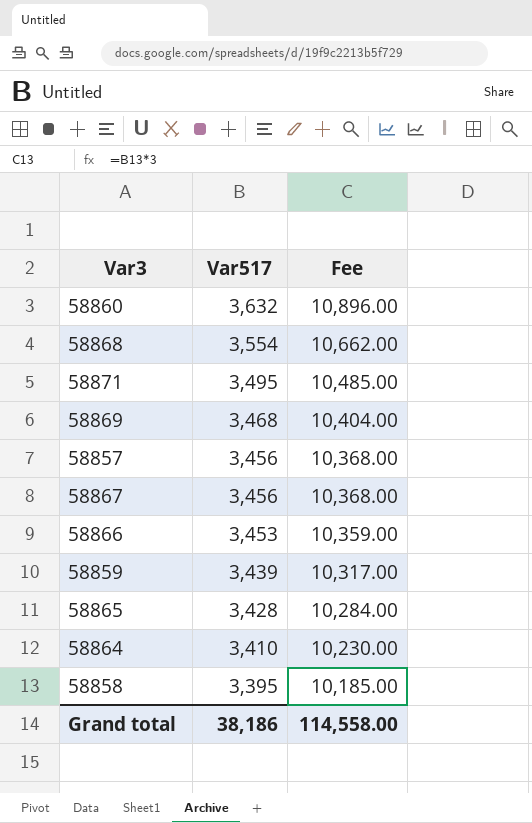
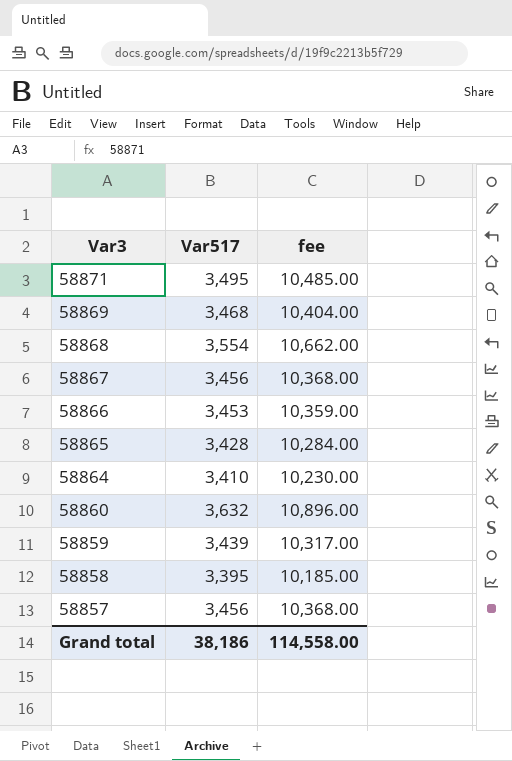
row order: Var517 descending -> Var3 descending
column name: Fee -> fee

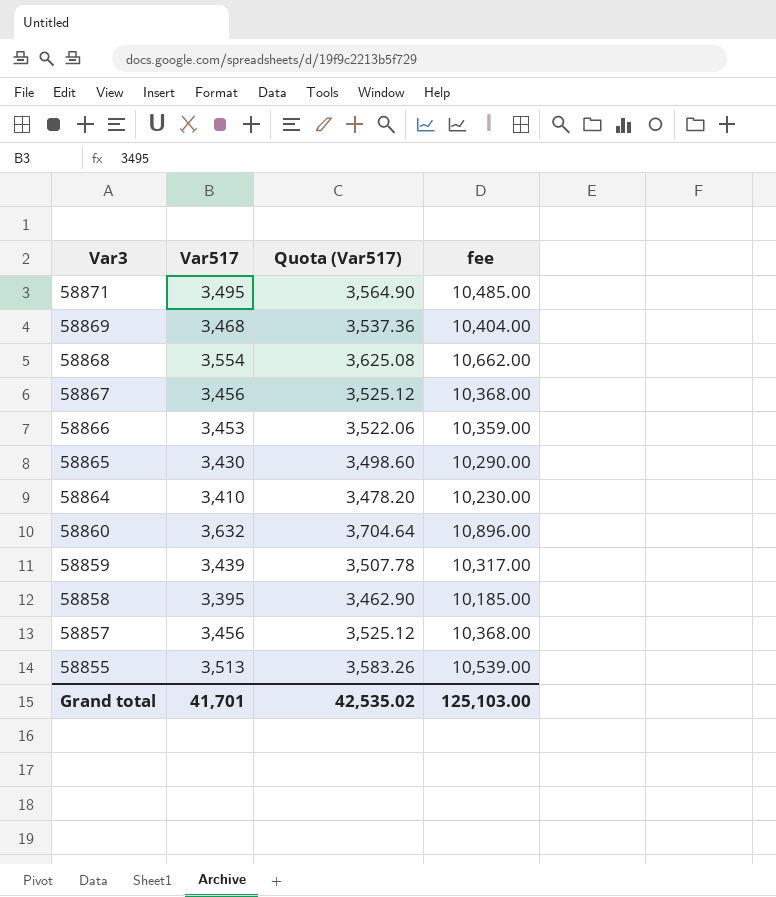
column Quota (Var517) | formula: none -> [Var517] * 1.02
58865 | Var517: 3,428 -> 3,430
58865 | fee: 10,284.00 -> 10,290.00
row 58855: none -> 3,513 | 3,583.26 | 10,539.00
Grand total | Var517: 38,186 -> 41,701
Grand total | fee: 114,558.00 -> 125,103.00

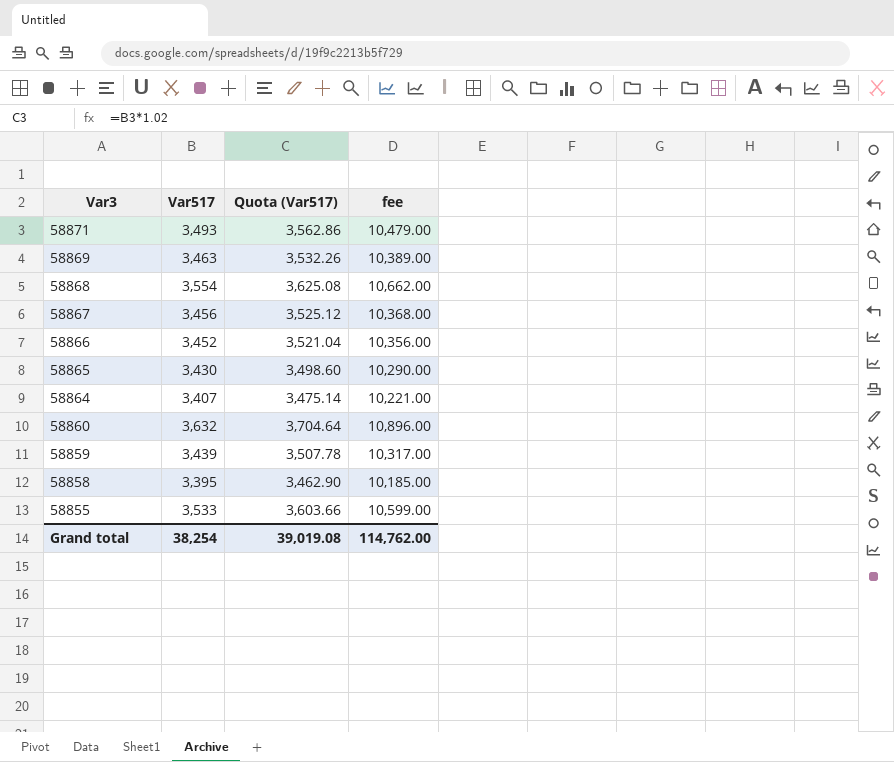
row 58857: 3,456 | 3,525.12 | 10,368.00 -> none
58871 | Var517: 3,495 -> 3,493
58871 | Quota (Var517): 3,564.90 -> 3,562.86
58871 | fee: 10,485.00 -> 10,479.00
58869 | Var517: 3,468 -> 3,463
58869 | Quota (Var517): 3,537.36 -> 3,532.26
58869 | fee: 10,404.00 -> 10,389.00
58866 | Var517: 3,453 -> 3,452
58866 | Quota (Var517): 3,522.06 -> 3,521.04
58866 | fee: 10,359.00 -> 10,356.00
58864 | Var517: 3,410 -> 3,407
58864 | Quota (Var517): 3,478.20 -> 3,475.14
58864 | fee: 10,230.00 -> 10,221.00
58855 | Var517: 3,513 -> 3,533
58855 | Quota (Var517): 3,583.26 -> 3,603.66
58855 | fee: 10,539.00 -> 10,599.00
Grand total | Var517: 41,701 -> 38,254
Grand total | Quota (Var517): 42,535.02 -> 39,019.08
Grand total | fee: 125,103.00 -> 114,762.00

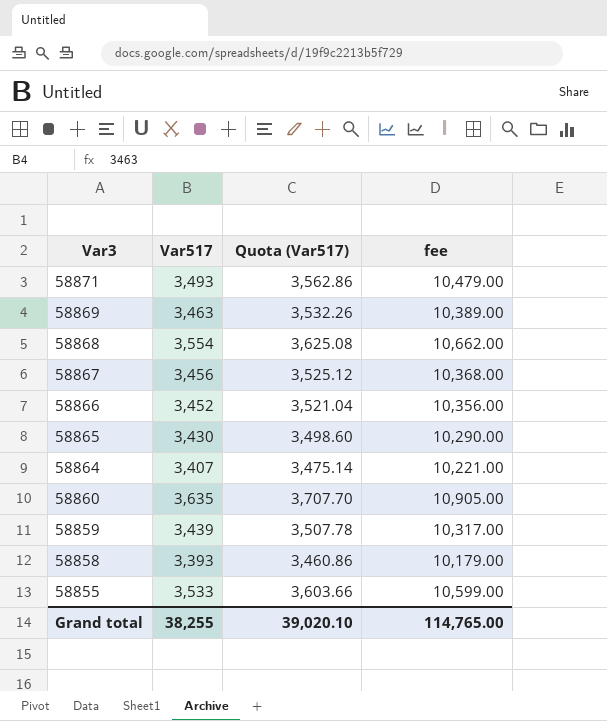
58860 | Var517: 3,632 -> 3,635
58860 | Quota (Var517): 3,704.64 -> 3,707.70
58860 | fee: 10,896.00 -> 10,905.00
58858 | Var517: 3,395 -> 3,393
58858 | Quota (Var517): 3,462.90 -> 3,460.86
58858 | fee: 10,185.00 -> 10,179.00
Grand total | Var517: 38,254 -> 38,255
Grand total | Quota (Var517): 39,019.08 -> 39,020.10
Grand total | fee: 114,762.00 -> 114,765.00

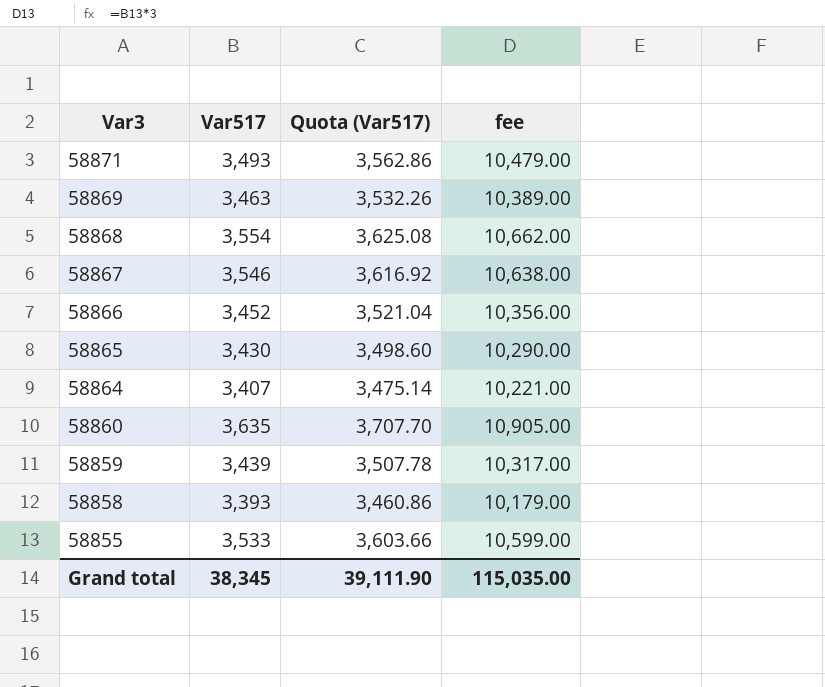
58867 | Var517: 3,456 -> 3,546
58867 | Quota (Var517): 3,525.12 -> 3,616.92
58867 | fee: 10,368.00 -> 10,638.00
Grand total | Var517: 38,255 -> 38,345
Grand total | Quota (Var517): 39,020.10 -> 39,111.90
Grand total | fee: 114,765.00 -> 115,035.00

